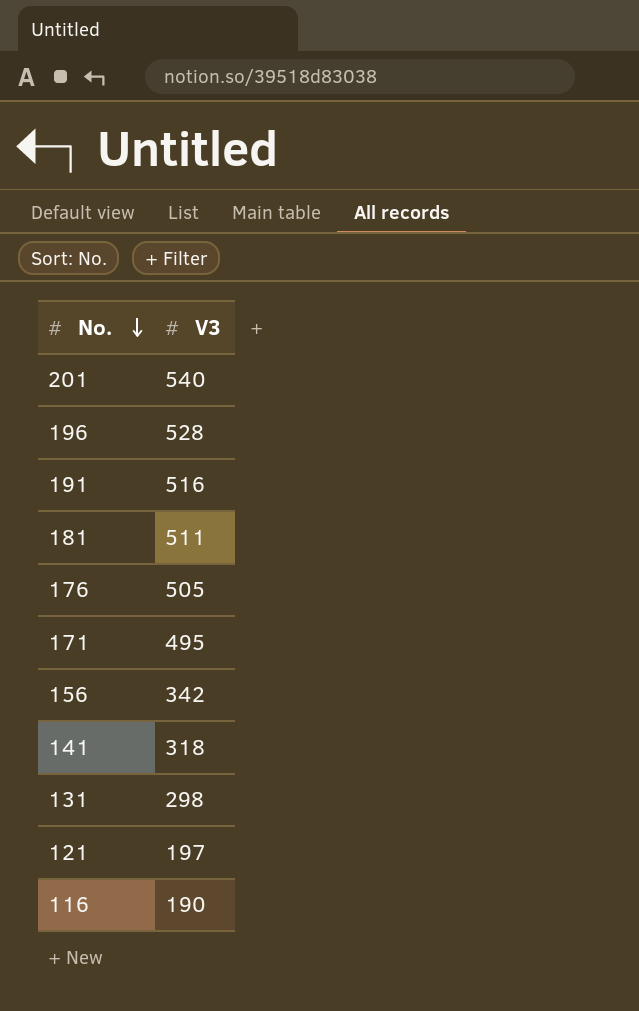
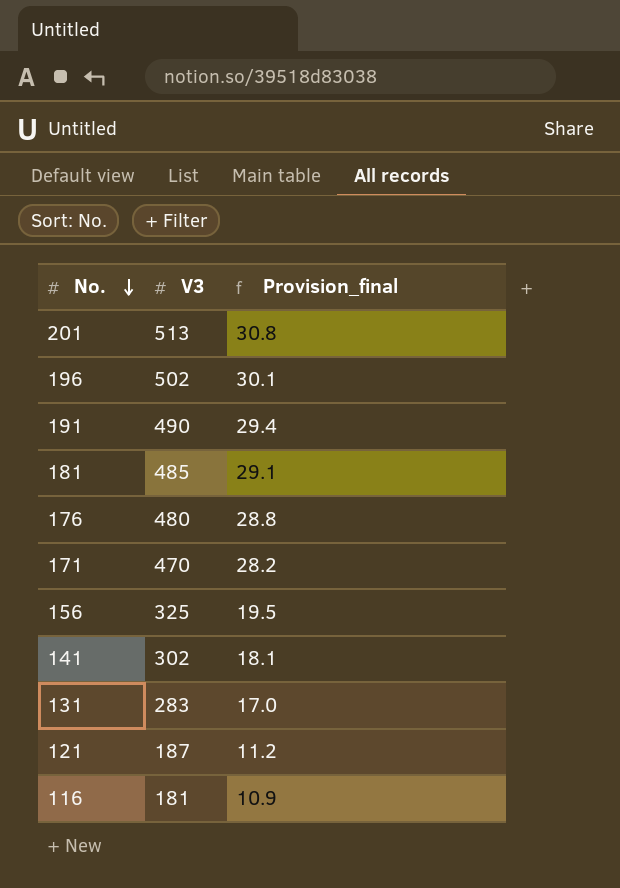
column Provision_final | formula: none -> [V3] * 0.06
201 | V3: 540 -> 513
196 | V3: 528 -> 502
191 | V3: 516 -> 490
181 | V3: 511 -> 485
176 | V3: 505 -> 480
171 | V3: 495 -> 470
156 | V3: 342 -> 325
141 | V3: 318 -> 302
131 | V3: 298 -> 283
121 | V3: 197 -> 187
116 | V3: 190 -> 181

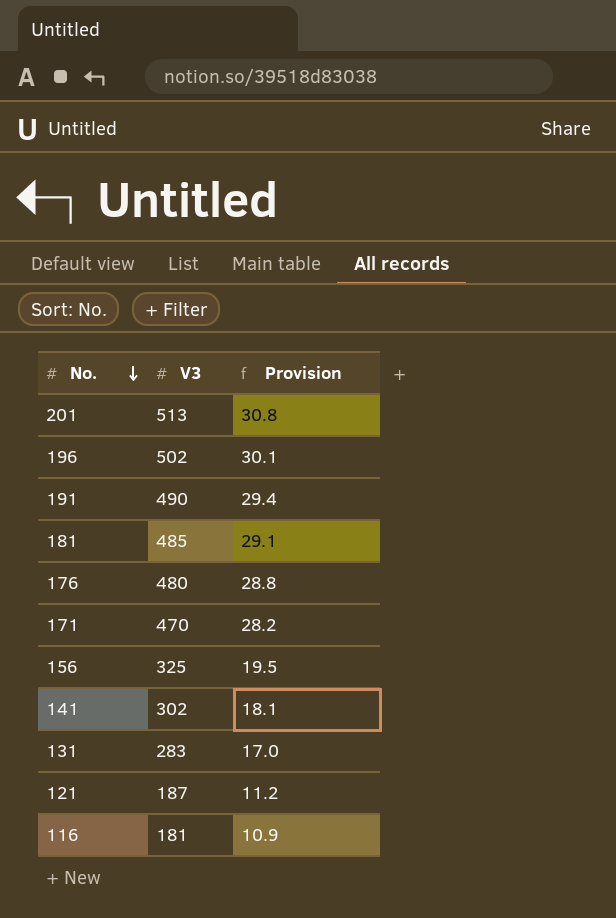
column name: Provision_final -> Provision

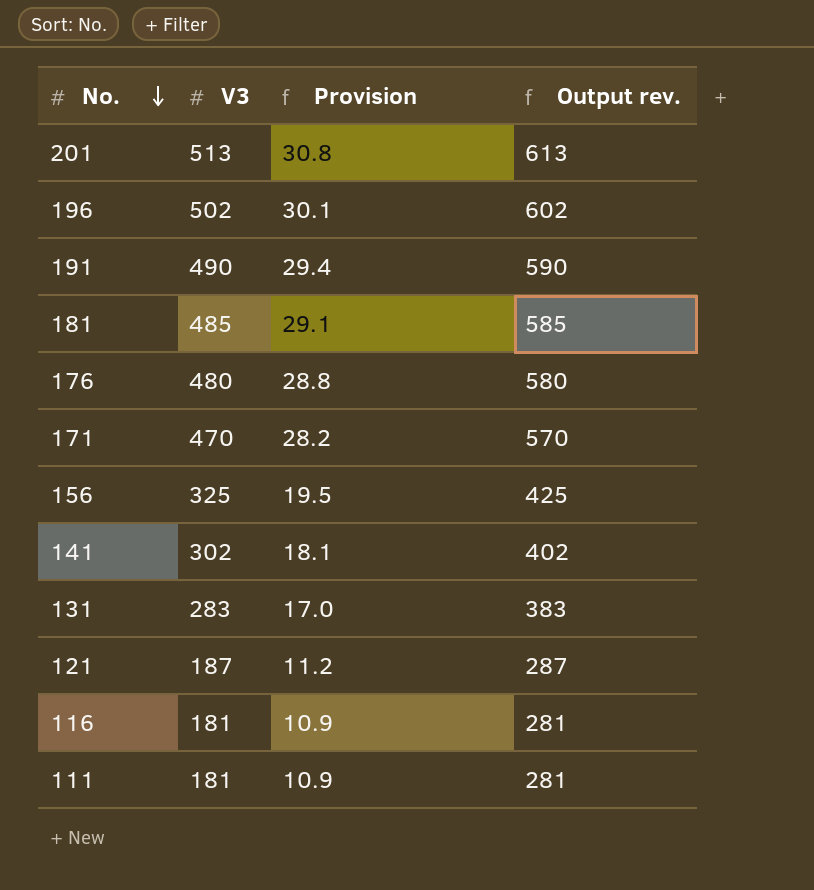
column Output rev. | formula: none -> [V3] + 100
row 111: none -> 181 | 10.9 | 281

